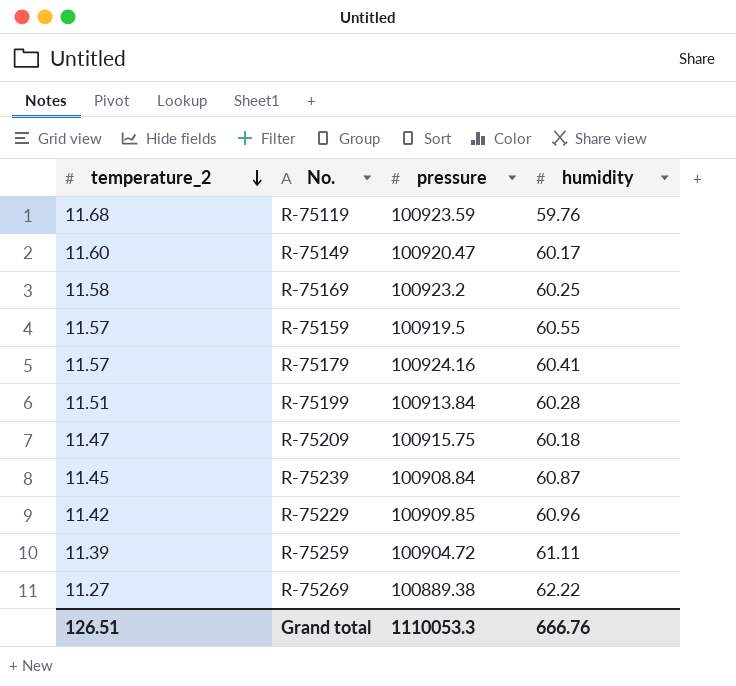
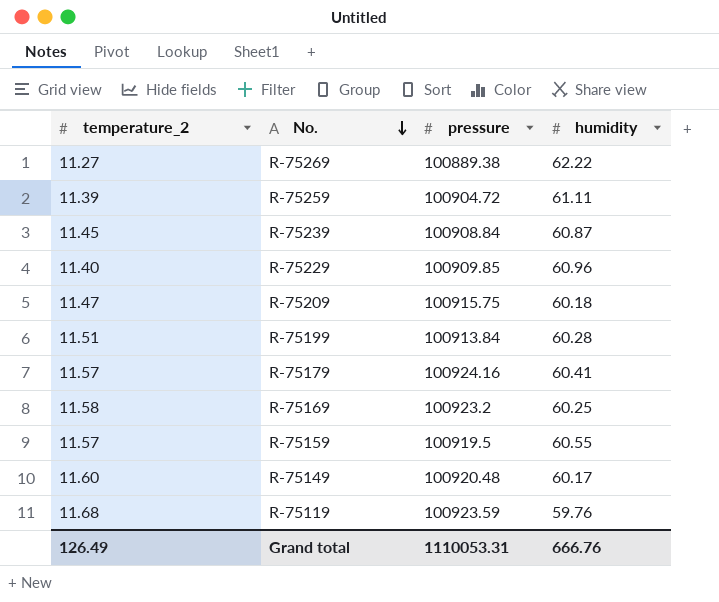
row order: temperature_2 descending -> No. descending
R-75229 | temperature_2: 11.42 -> 11.40
R-75149 | pressure: 100920.47 -> 100920.48
Grand total | temperature_2: 126.51 -> 126.49
Grand total | pressure: 1110053.3 -> 1110053.31

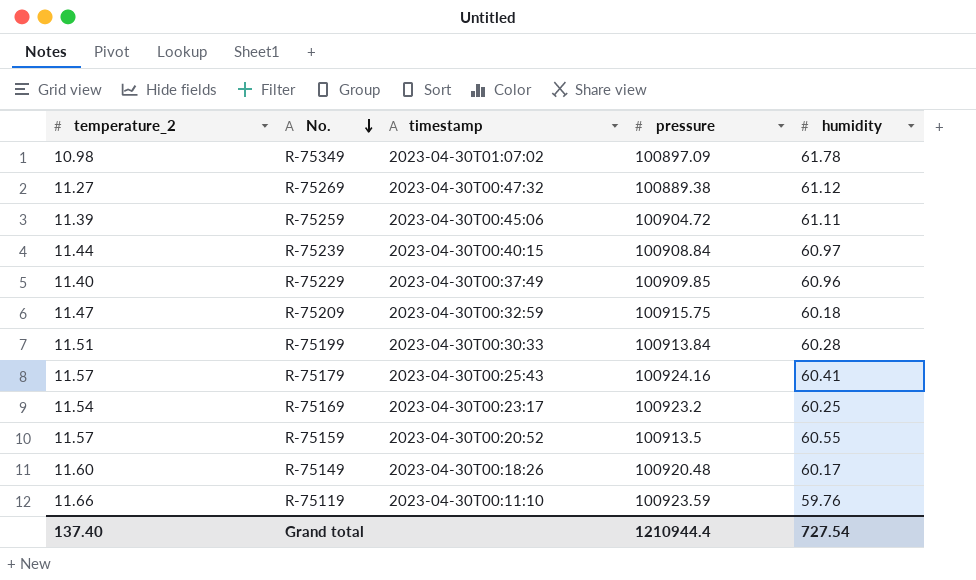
column timestamp | position: none -> 3
row R-75349: none -> 10.98 | 2023-04-30T01:07:02 | 100897.09 | 61.78
R-75269 | humidity: 62.22 -> 61.12
R-75239 | temperature_2: 11.45 -> 11.44
R-75239 | humidity: 60.87 -> 60.97
R-75169 | temperature_2: 11.58 -> 11.54
R-75159 | pressure: 100919.5 -> 100913.5
R-75119 | temperature_2: 11.68 -> 11.66
Grand total | temperature_2: 126.49 -> 137.40
Grand total | pressure: 1110053.31 -> 1210944.4
Grand total | humidity: 666.76 -> 727.54

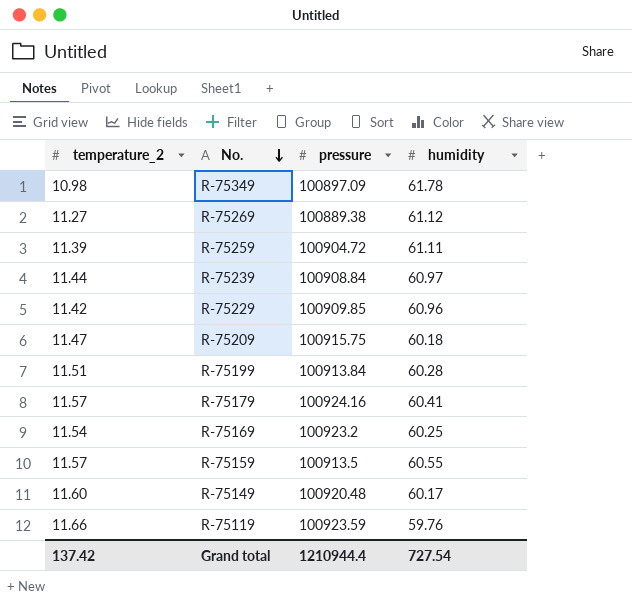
column timestamp | position: 3 -> none
R-75229 | temperature_2: 11.40 -> 11.42
Grand total | temperature_2: 137.40 -> 137.42

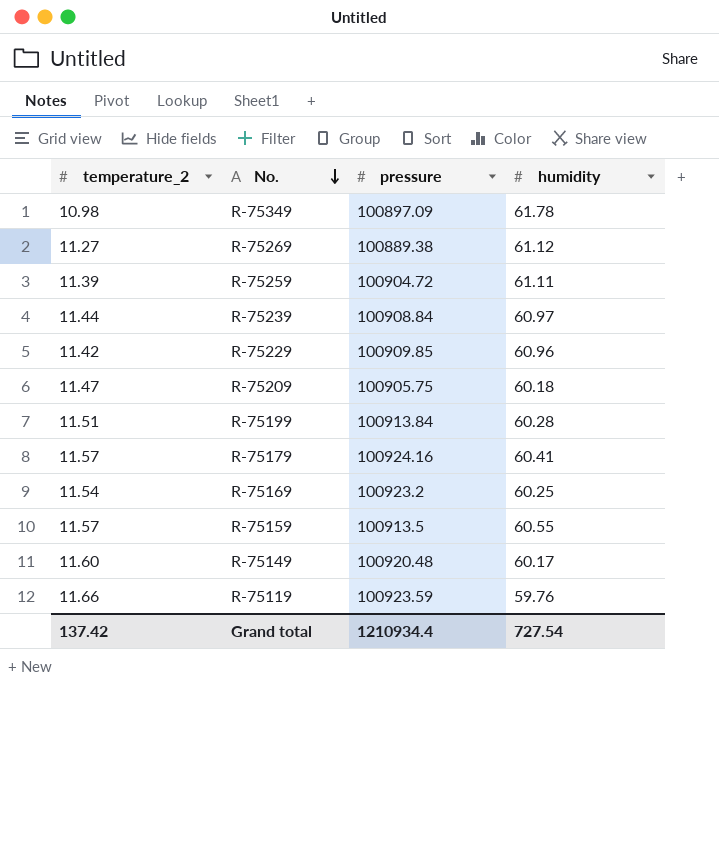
R-75209 | pressure: 100915.75 -> 100905.75
Grand total | pressure: 1210944.4 -> 1210934.4

